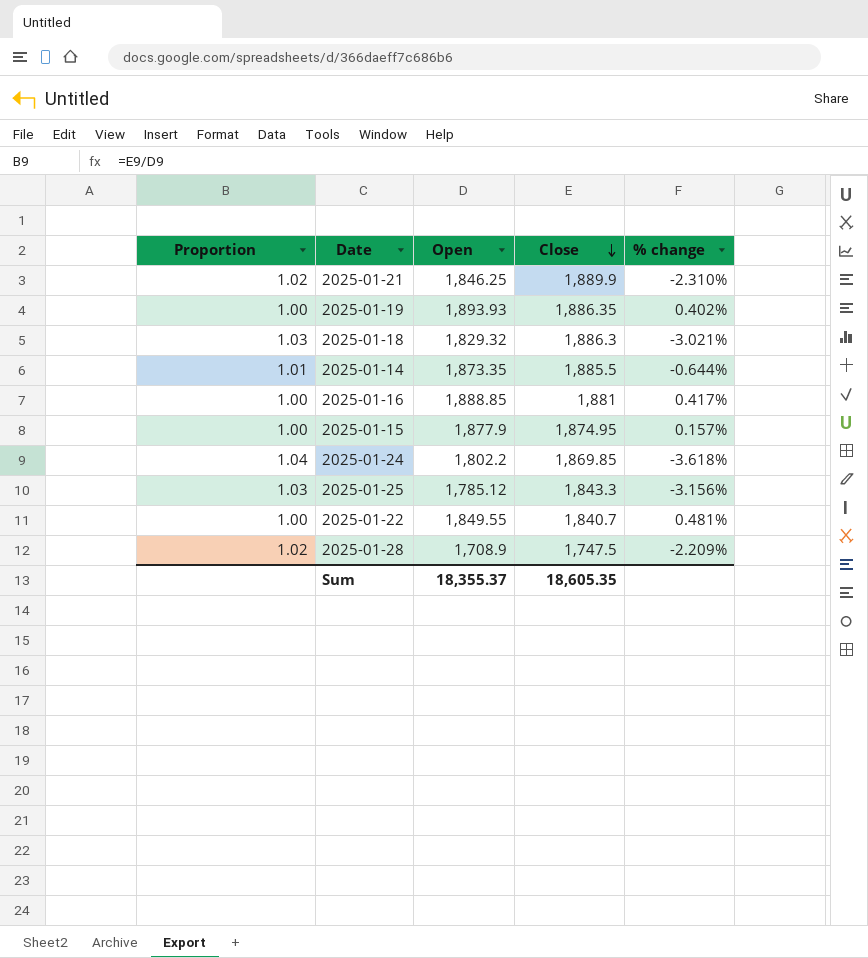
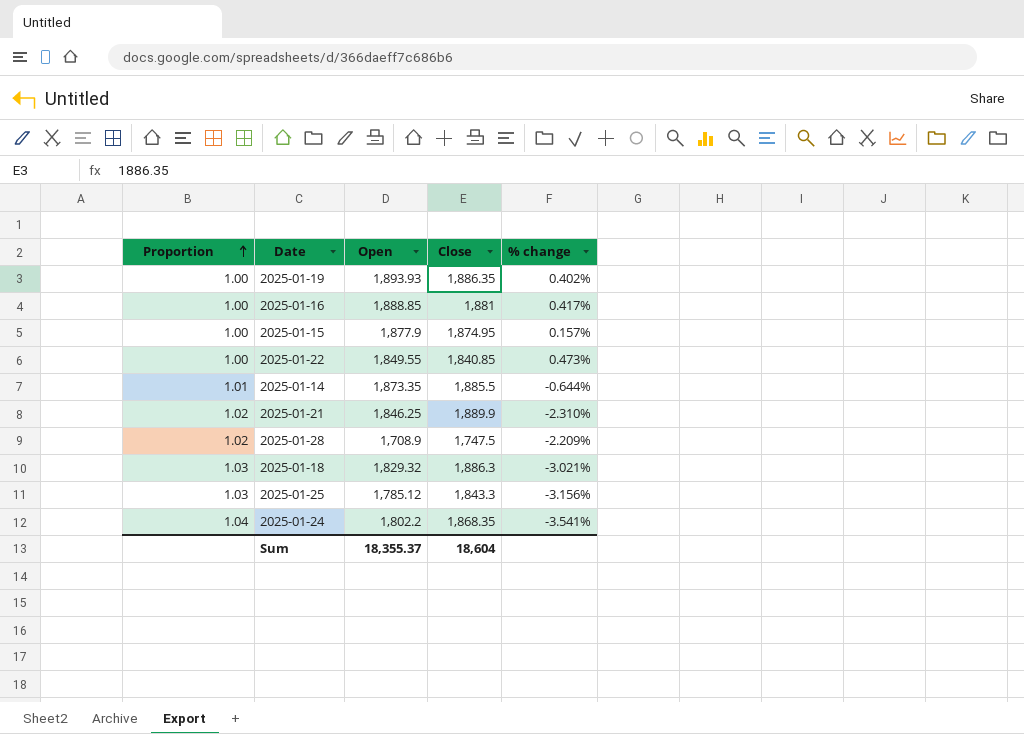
row order: Close descending -> Proportion ascending
2025-01-22 | Close: 1,840.7 -> 1,840.85
2025-01-22 | % change: 0.481% -> 0.473%
2025-01-24 | Close: 1,869.85 -> 1,868.35
2025-01-24 | % change: -3.618% -> -3.541%
Sum | Close: 18,605.35 -> 18,604

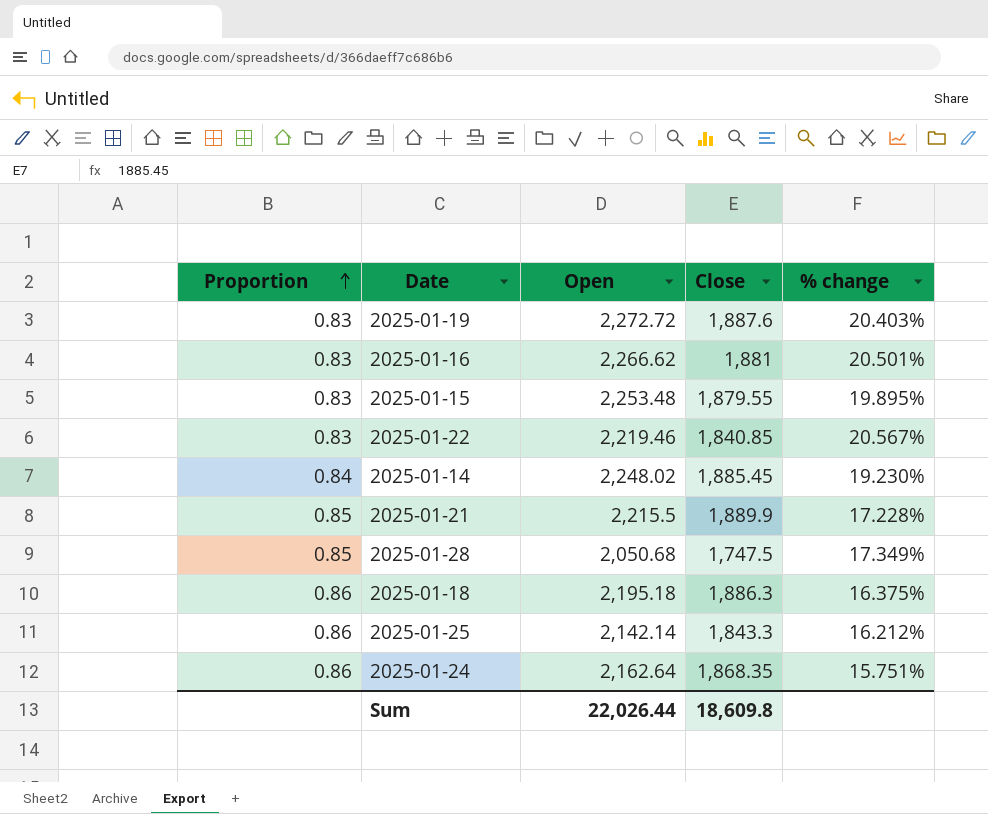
2025-01-19 | Proportion: 1.00 -> 0.83
2025-01-19 | Open: 1,893.93 -> 2,272.72
2025-01-19 | Close: 1,886.35 -> 1,887.6
2025-01-19 | % change: 0.402% -> 20.403%
2025-01-16 | Proportion: 1.00 -> 0.83
2025-01-16 | Open: 1,888.85 -> 2,266.62
2025-01-16 | % change: 0.417% -> 20.501%
2025-01-15 | Proportion: 1.00 -> 0.83
2025-01-15 | Open: 1,877.9 -> 2,253.48
2025-01-15 | Close: 1,874.95 -> 1,879.55
2025-01-15 | % change: 0.157% -> 19.895%
2025-01-22 | Proportion: 1.00 -> 0.83
2025-01-22 | Open: 1,849.55 -> 2,219.46
2025-01-22 | % change: 0.473% -> 20.567%
2025-01-14 | Proportion: 1.01 -> 0.84
2025-01-14 | Open: 1,873.35 -> 2,248.02
2025-01-14 | Close: 1,885.5 -> 1,885.45
2025-01-14 | % change: -0.644% -> 19.230%
2025-01-21 | Proportion: 1.02 -> 0.85
2025-01-21 | Open: 1,846.25 -> 2,215.5
2025-01-21 | % change: -2.310% -> 17.228%
2025-01-28 | Proportion: 1.02 -> 0.85
2025-01-28 | Open: 1,708.9 -> 2,050.68
2025-01-28 | % change: -2.209% -> 17.349%
2025-01-18 | Proportion: 1.03 -> 0.86
2025-01-18 | Open: 1,829.32 -> 2,195.18
2025-01-18 | % change: -3.021% -> 16.375%
2025-01-25 | Proportion: 1.03 -> 0.86
2025-01-25 | Open: 1,785.12 -> 2,142.14
2025-01-25 | % change: -3.156% -> 16.212%
2025-01-24 | Proportion: 1.04 -> 0.86
2025-01-24 | Open: 1,802.2 -> 2,162.64
2025-01-24 | % change: -3.541% -> 15.751%
Sum | Open: 18,355.37 -> 22,026.44
Sum | Close: 18,604 -> 18,609.8

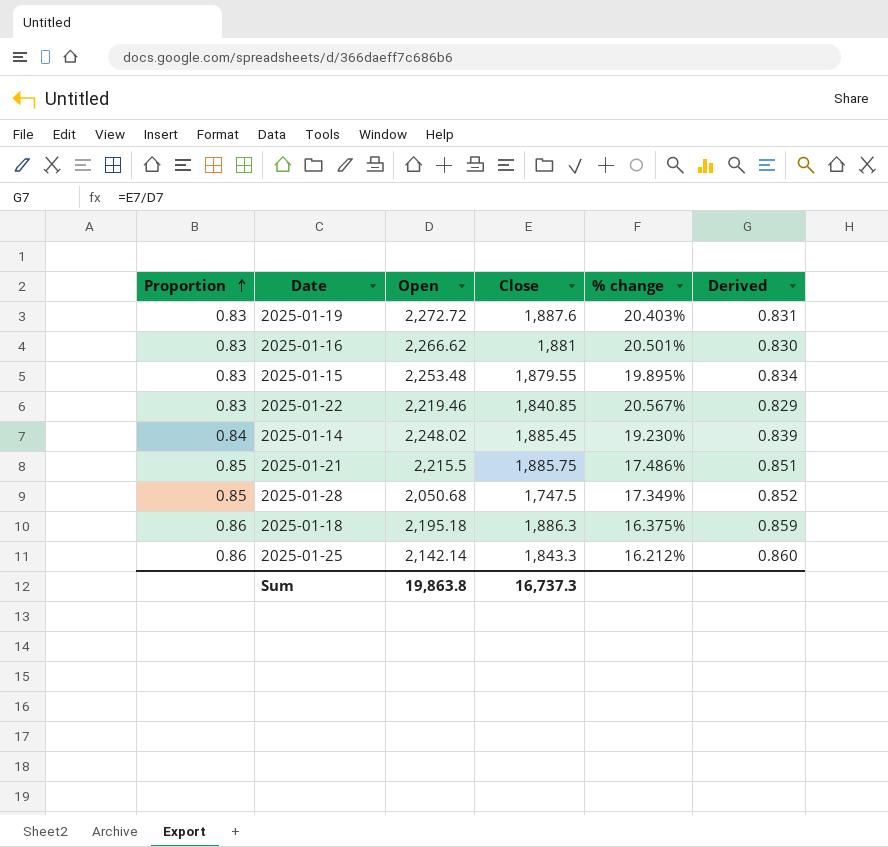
column Derived | formula: none -> [Close] / [Open]
row 2025-01-24: 0.86 | 2,162.64 | 1,868.35 | 15.751% -> none
2025-01-21 | Close: 1,889.9 -> 1,885.75
2025-01-21 | % change: 17.228% -> 17.486%
Sum | Open: 22,026.44 -> 19,863.8
Sum | Close: 18,609.8 -> 16,737.3

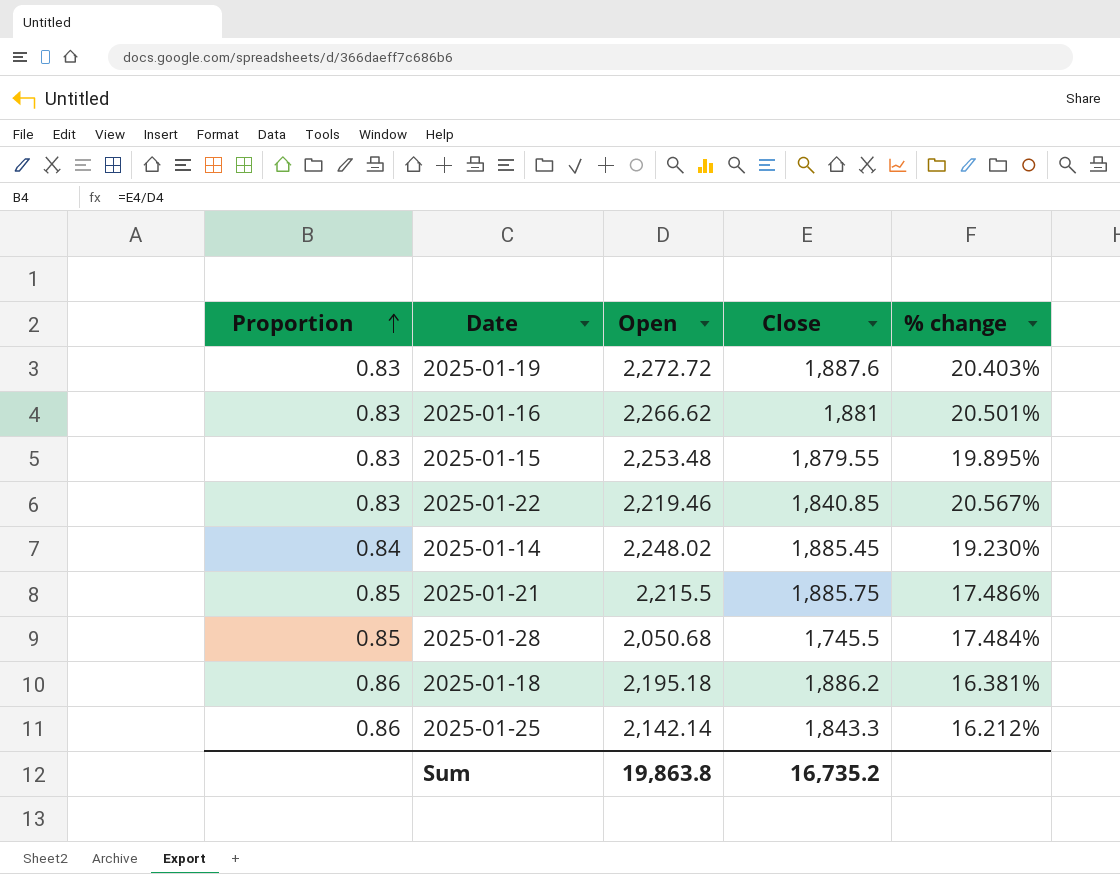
column Derived | formula: [Close] / [Open] -> none
2025-01-28 | Close: 1,747.5 -> 1,745.5
2025-01-28 | % change: 17.349% -> 17.484%
2025-01-18 | Close: 1,886.3 -> 1,886.2
2025-01-18 | % change: 16.375% -> 16.381%
Sum | Close: 16,737.3 -> 16,735.2

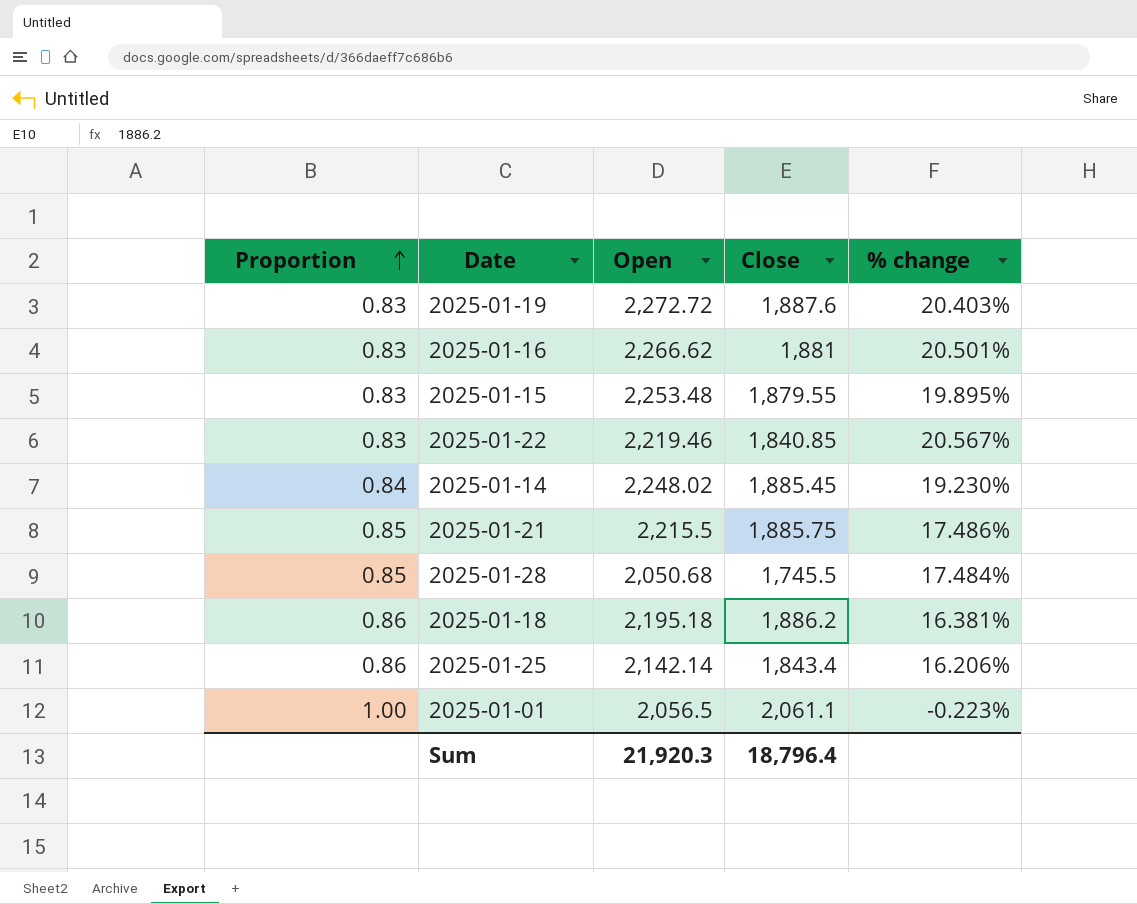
2025-01-25 | Close: 1,843.3 -> 1,843.4
2025-01-25 | % change: 16.212% -> 16.206%
row 2025-01-01: none -> 1.00 | 2,056.5 | 2,061.1 | -0.223%
Sum | Open: 19,863.8 -> 21,920.3
Sum | Close: 16,735.2 -> 18,796.4

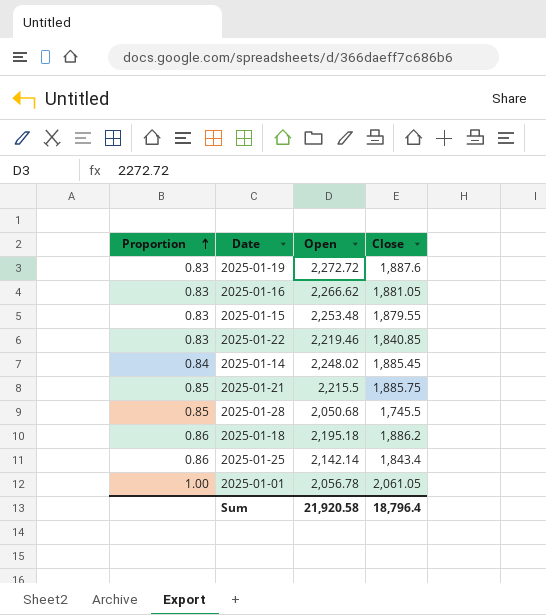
column % change | formula: ([Open] - [Close]) / [Close] -> none
2025-01-16 | Close: 1,881 -> 1,881.05
2025-01-01 | Open: 2,056.5 -> 2,056.78
2025-01-01 | Close: 2,061.1 -> 2,061.05
Sum | Open: 21,920.3 -> 21,920.58

